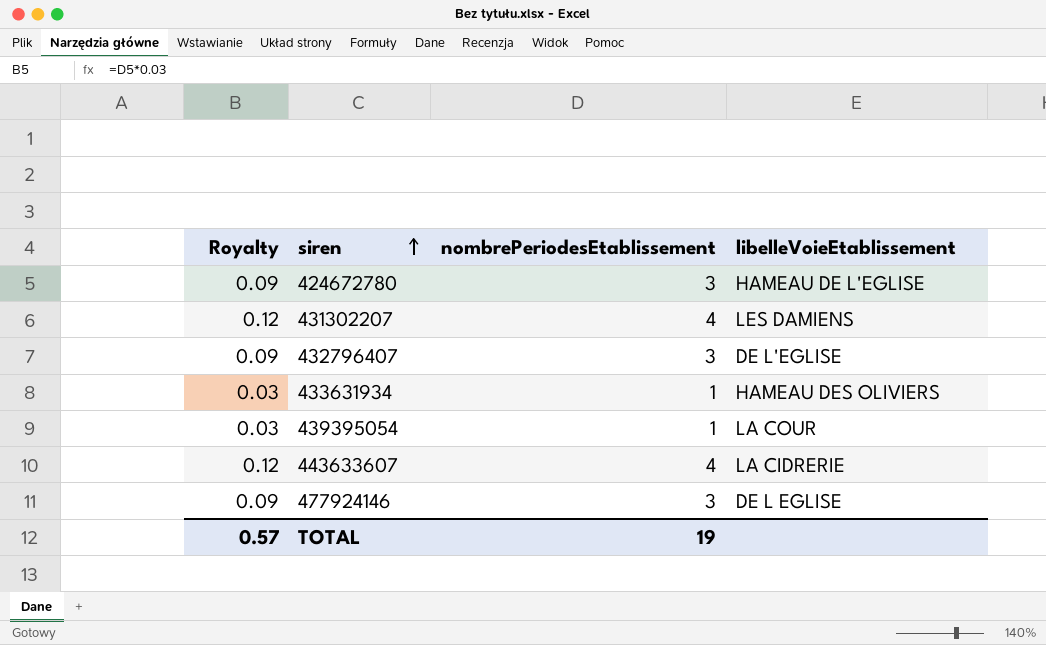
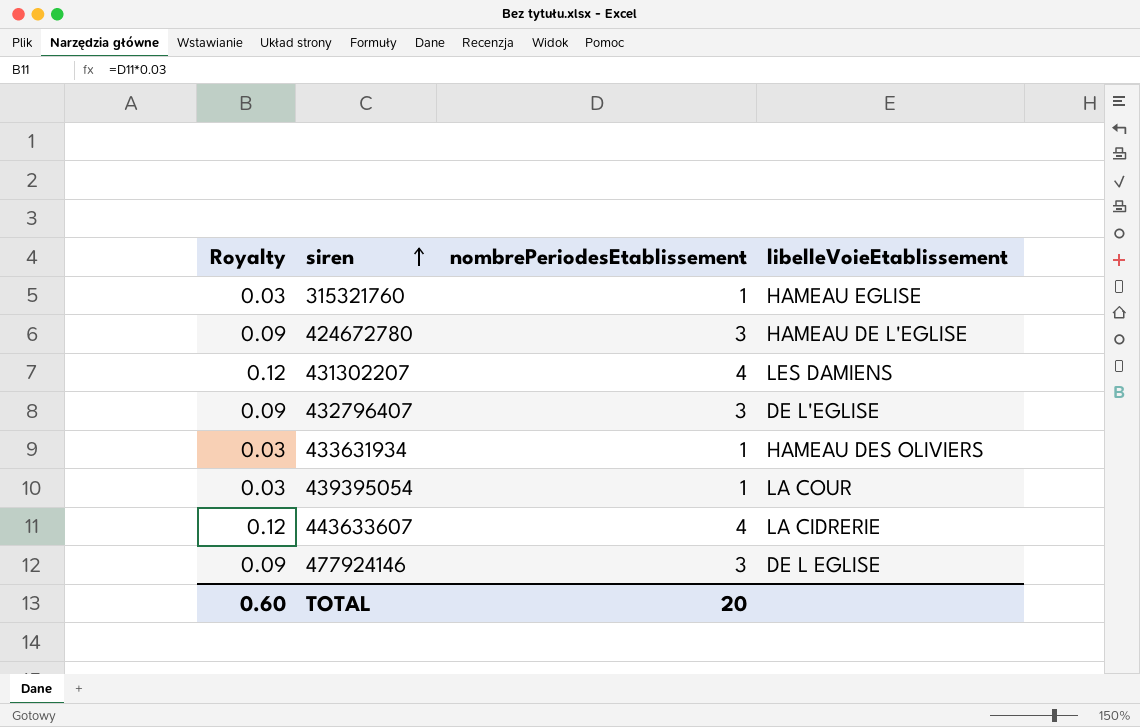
row 315321760: none -> 0.03 | 1 | HAMEAU EGLISE
TOTAL | Royalty: 0.57 -> 0.60
TOTAL | nombrePeriodesEtablissement: 19 -> 20

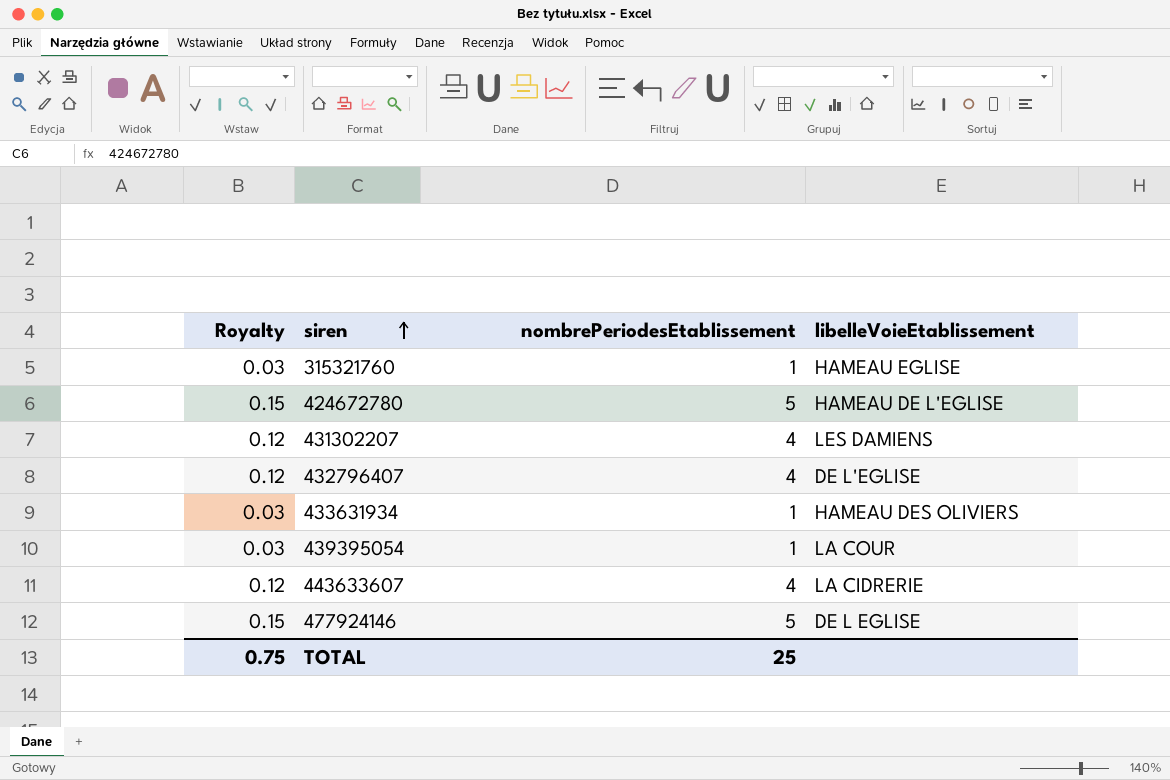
424672780 | Royalty: 0.09 -> 0.15
424672780 | nombrePeriodesEtablissement: 3 -> 5
432796407 | Royalty: 0.09 -> 0.12
432796407 | nombrePeriodesEtablissement: 3 -> 4
477924146 | Royalty: 0.09 -> 0.15
477924146 | nombrePeriodesEtablissement: 3 -> 5
TOTAL | Royalty: 0.60 -> 0.75
TOTAL | nombrePeriodesEtablissement: 20 -> 25

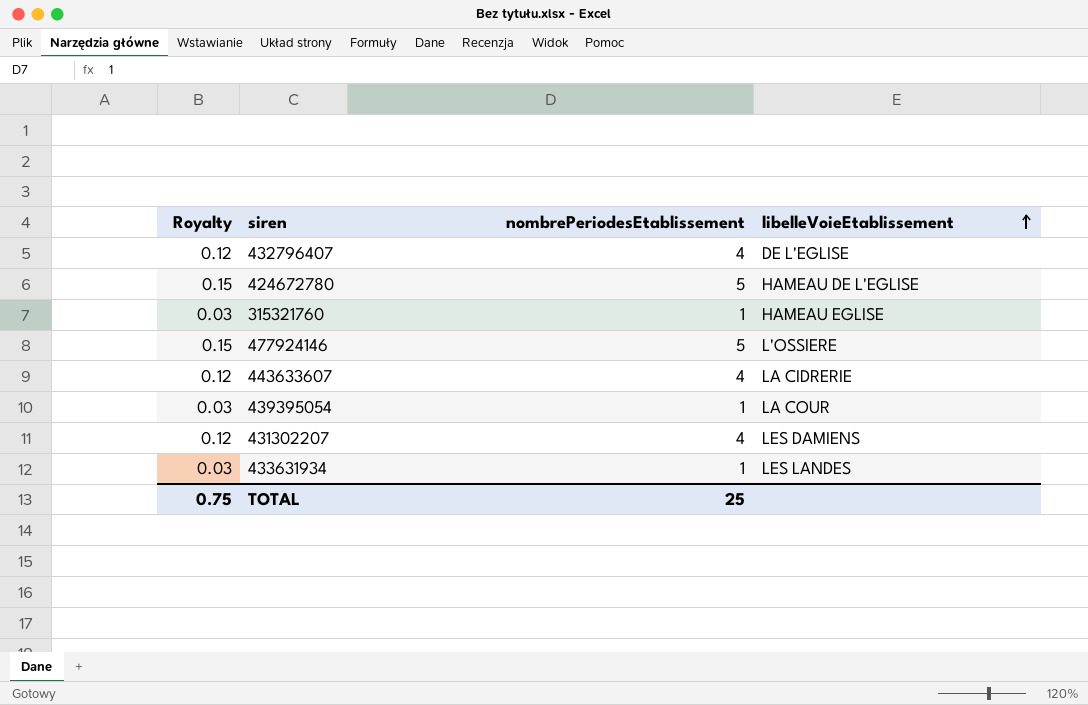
row order: siren ascending -> libelleVoieEtablissement ascending
477924146 | libelleVoieEtablissement: DE L EGLISE -> L'OSSIERE
433631934 | libelleVoieEtablissement: HAMEAU DES OLIVIERS -> LES LANDES

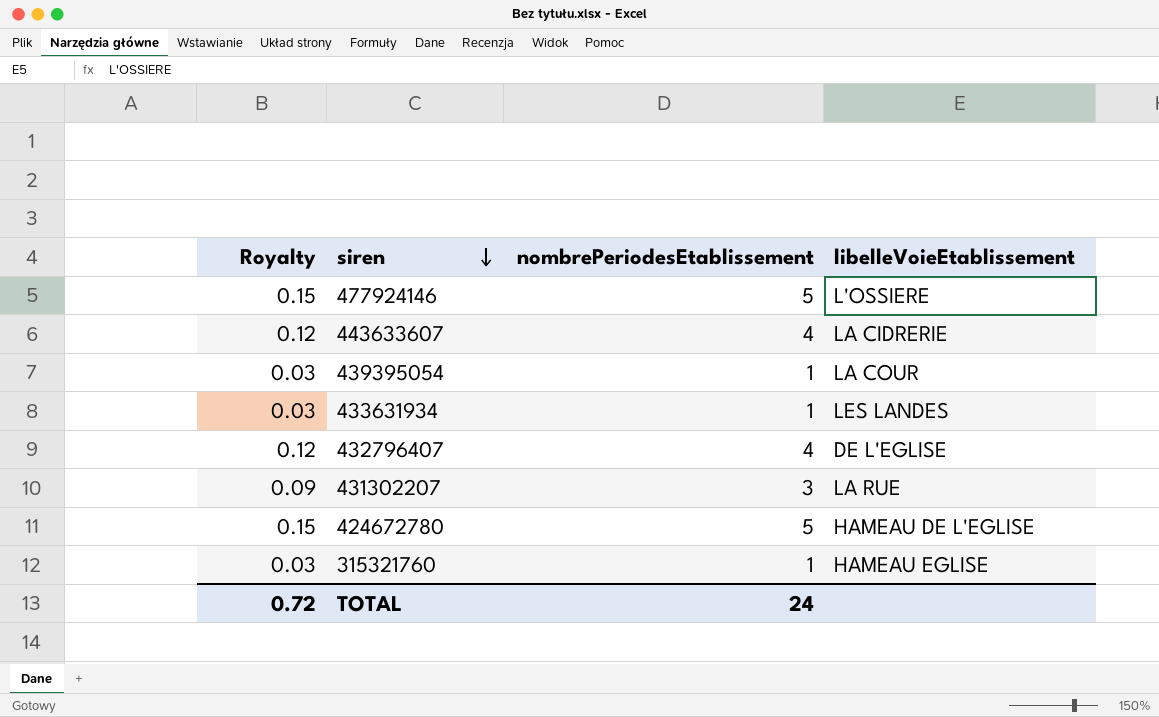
row order: libelleVoieEtablissement ascending -> siren descending
431302207 | Royalty: 0.12 -> 0.09
431302207 | nombrePeriodesEtablissement: 4 -> 3
431302207 | libelleVoieEtablissement: LES DAMIENS -> LA RUE
TOTAL | Royalty: 0.75 -> 0.72
TOTAL | nombrePeriodesEtablissement: 25 -> 24

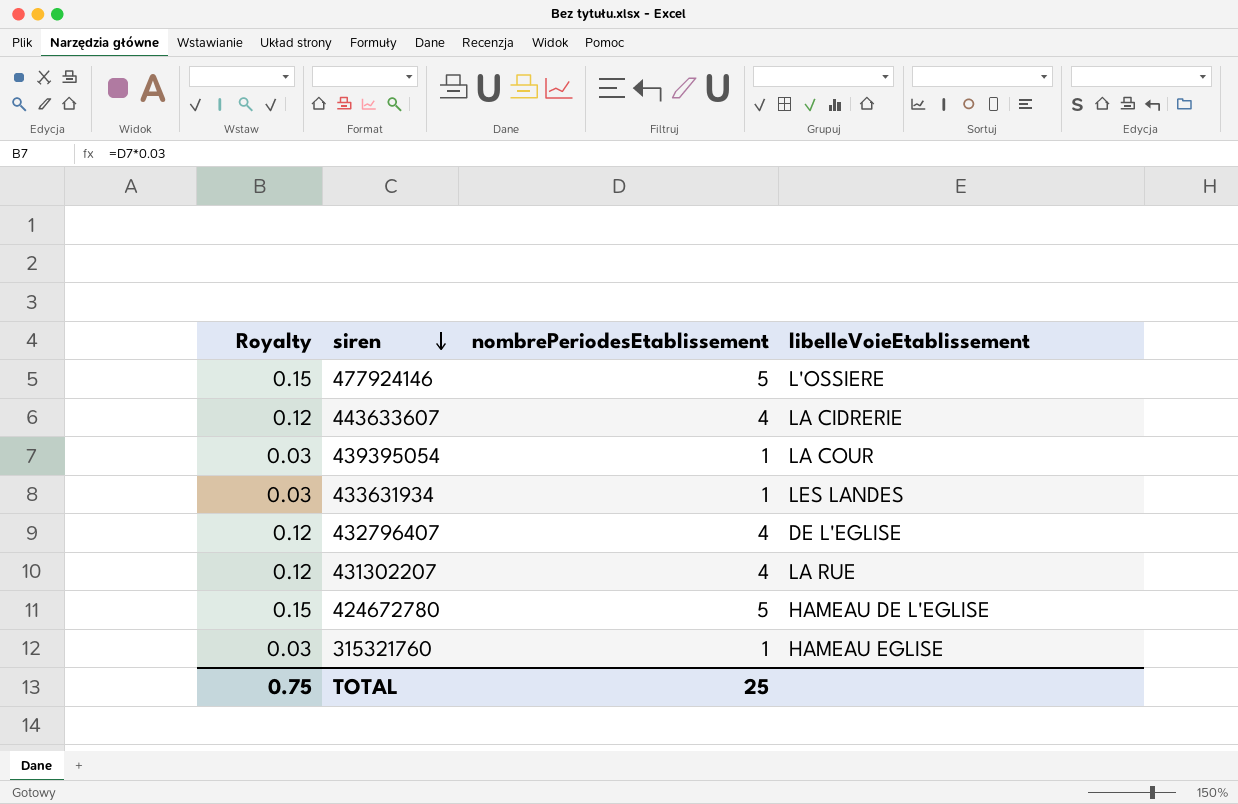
431302207 | Royalty: 0.09 -> 0.12
431302207 | nombrePeriodesEtablissement: 3 -> 4
TOTAL | Royalty: 0.72 -> 0.75
TOTAL | nombrePeriodesEtablissement: 24 -> 25

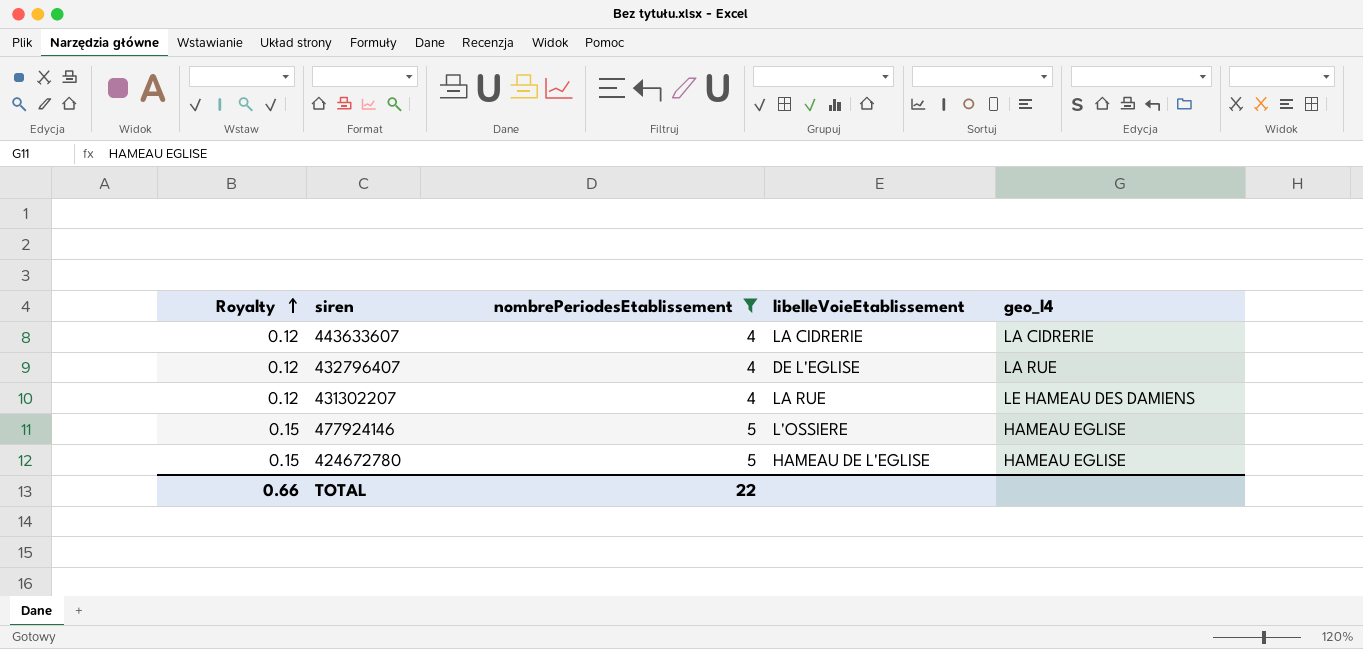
filter: none -> nombrePeriodesEtablissement != 1
row order: siren descending -> Royalty ascending
column geo_l4 | position: none -> 5
TOTAL | Royalty: 0.75 -> 0.66
TOTAL | nombrePeriodesEtablissement: 25 -> 22

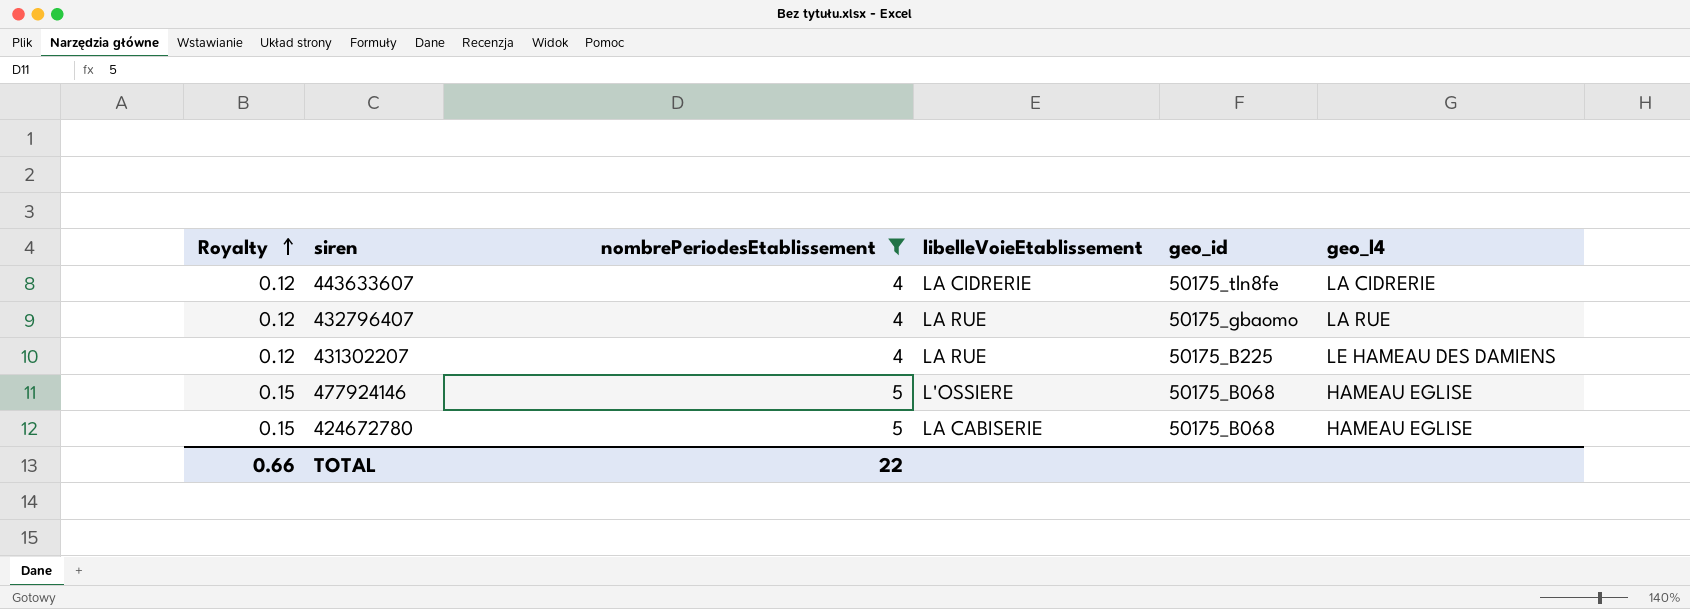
column geo_id | position: none -> 5
432796407 | libelleVoieEtablissement: DE L'EGLISE -> LA RUE
424672780 | libelleVoieEtablissement: HAMEAU DE L'EGLISE -> LA CABISERIE

